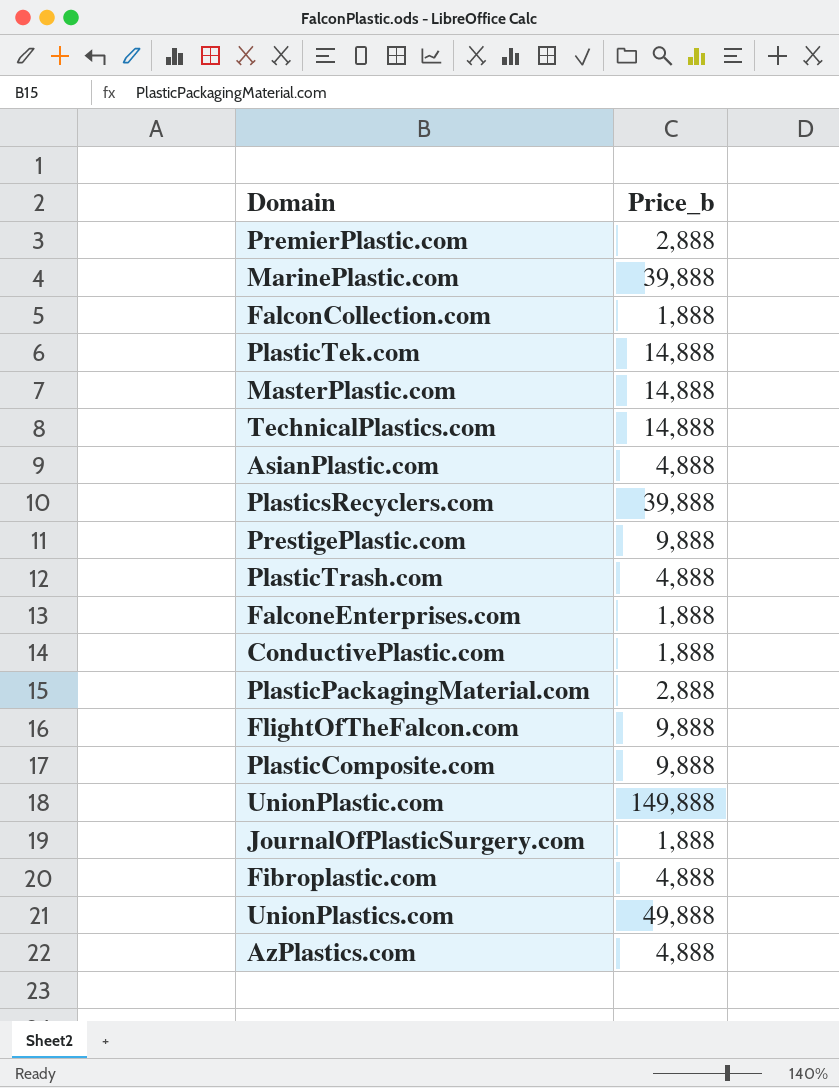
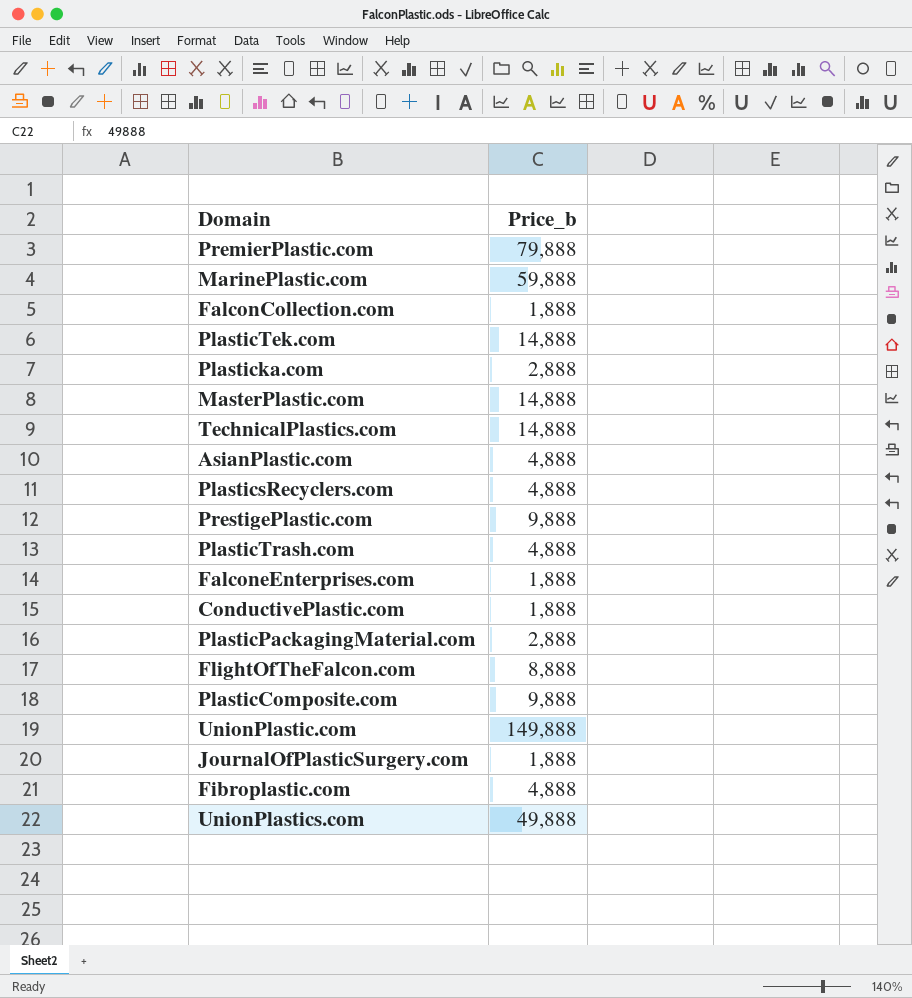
row AzPlastics.com: 4,888 -> none
PremierPlastic.com | Price_b: 2,888 -> 79,888
MarinePlastic.com | Price_b: 39,888 -> 59,888
row Plasticka.com: none -> 2,888
PlasticsRecyclers.com | Price_b: 39,888 -> 4,888
FlightOfTheFalcon.com | Price_b: 9,888 -> 8,888

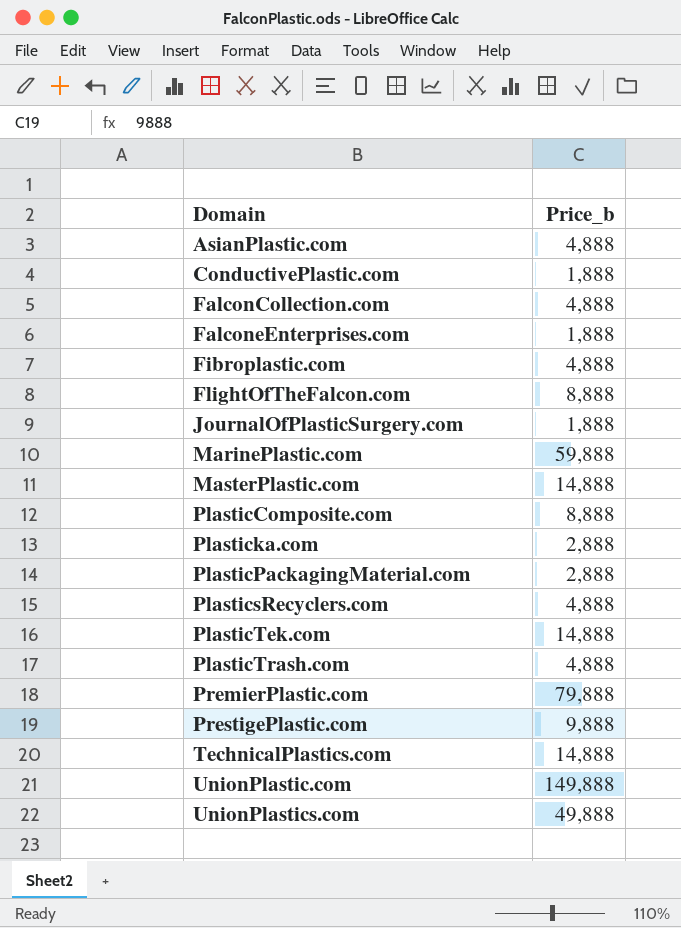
row order: none -> Domain ascending
FalconCollection.com | Price_b: 1,888 -> 4,888
PlasticComposite.com | Price_b: 9,888 -> 8,888

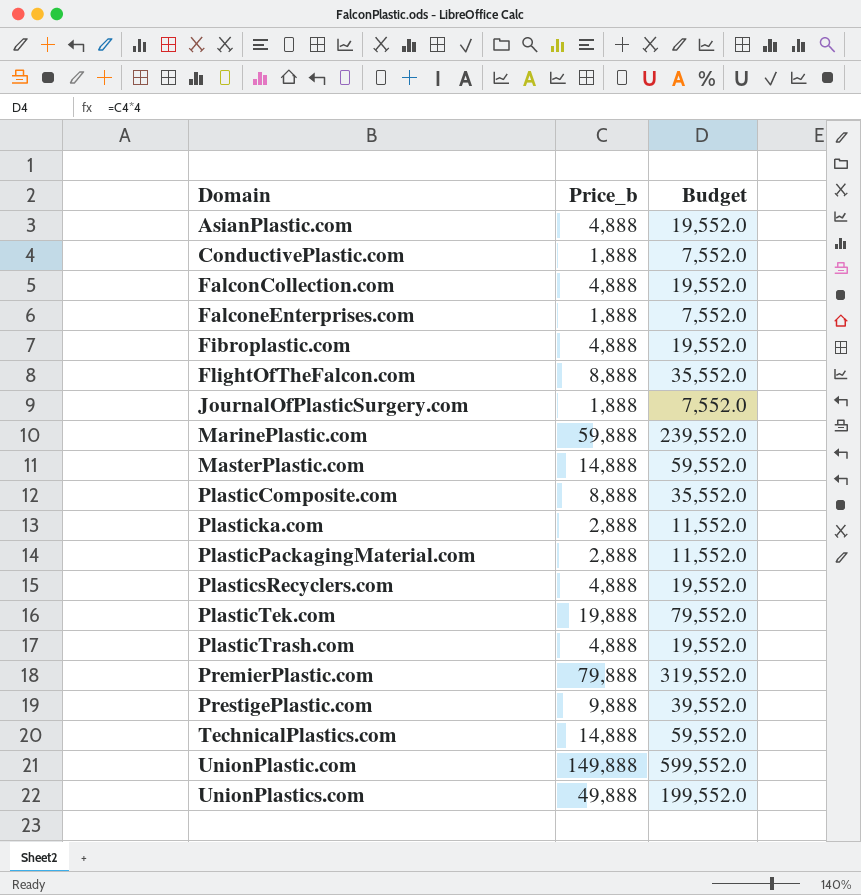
column Budget | formula: none -> [Price_b] * 4
PlasticTek.com | Price_b: 14,888 -> 19,888

